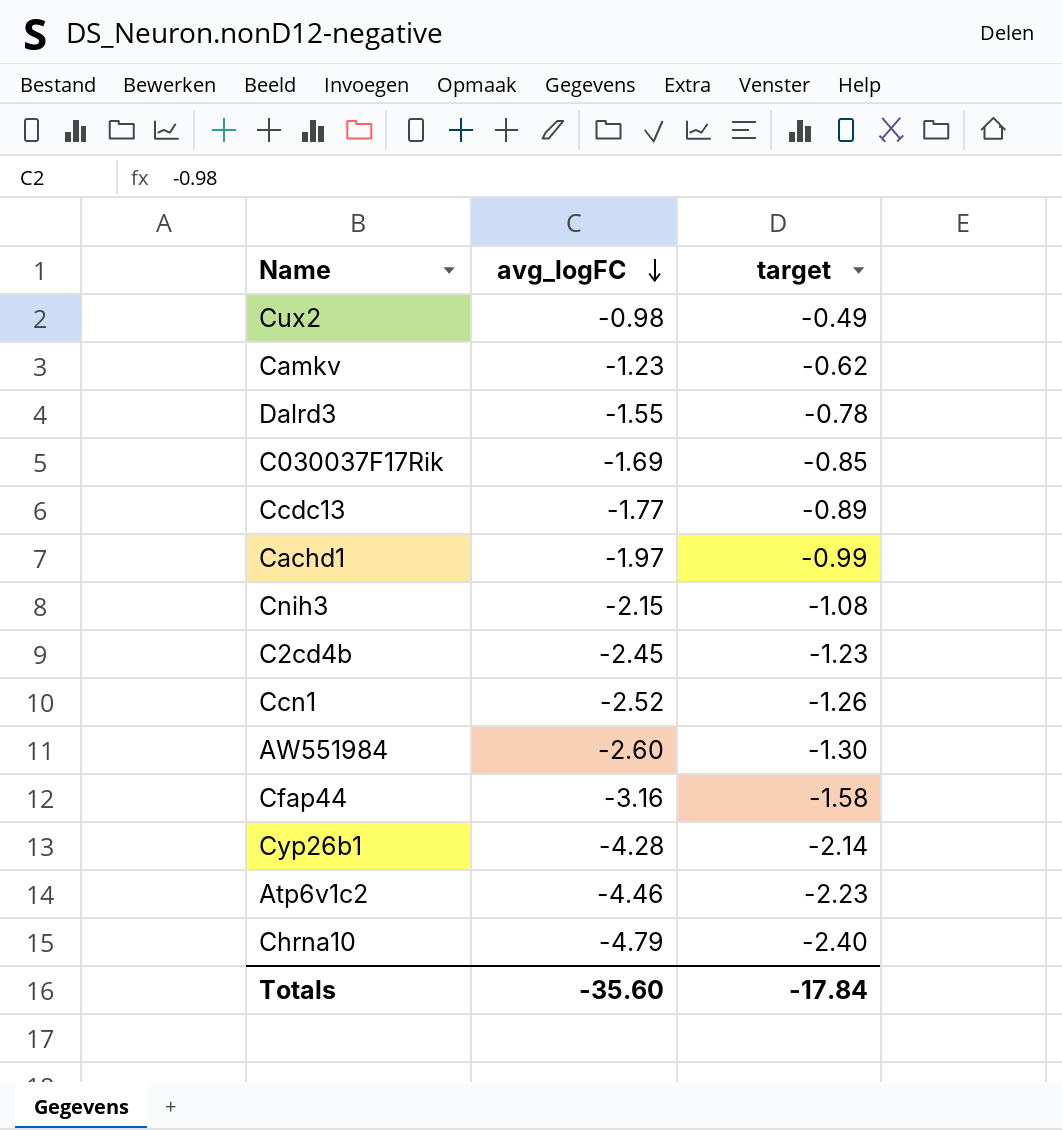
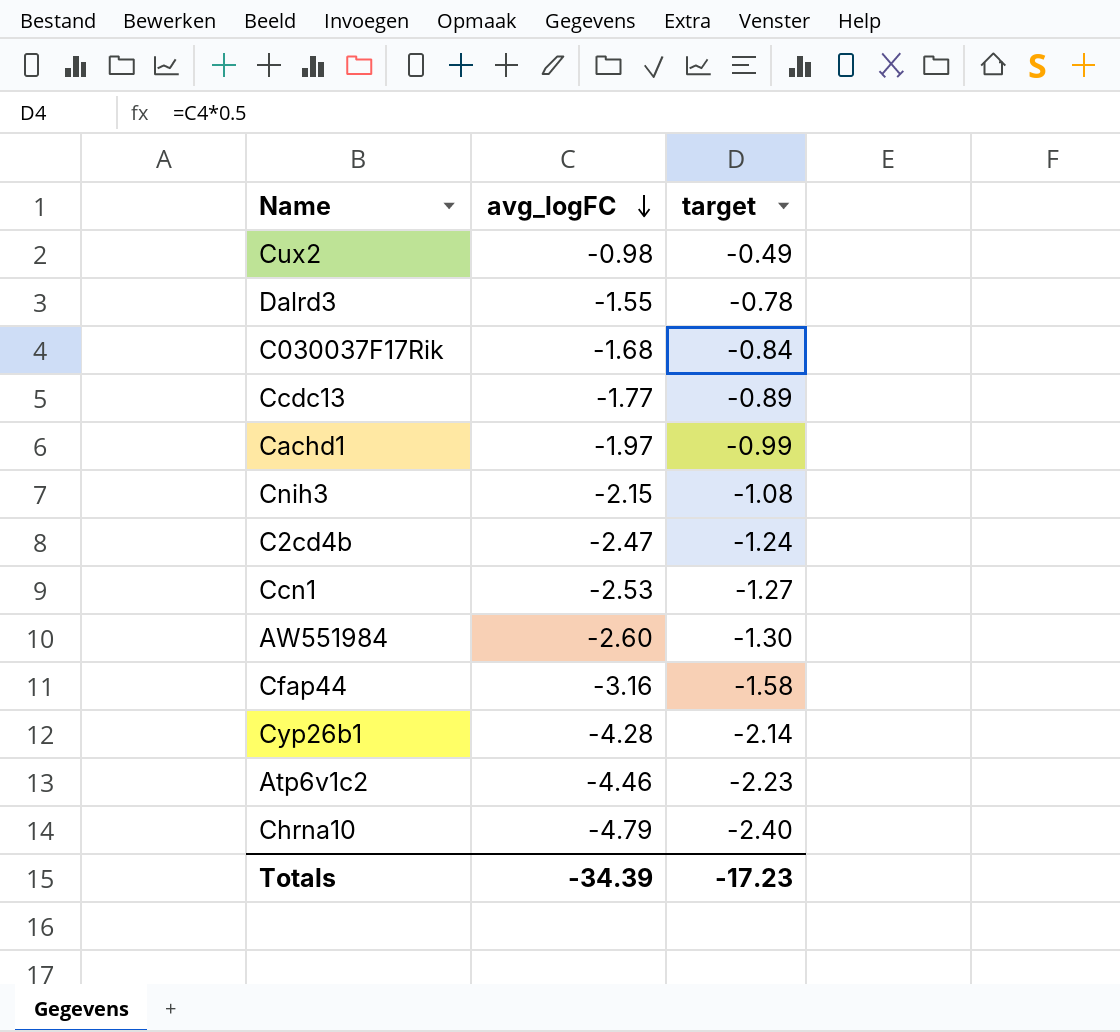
row Camkv: -1.23 | -0.62 -> none
C030037F17Rik | avg_logFC: -1.69 -> -1.68
C030037F17Rik | target: -0.85 -> -0.84
C2cd4b | avg_logFC: -2.45 -> -2.47
C2cd4b | target: -1.23 -> -1.24
Ccn1 | avg_logFC: -2.52 -> -2.53
Ccn1 | target: -1.26 -> -1.27
Totals | avg_logFC: -35.60 -> -34.39
Totals | target: -17.84 -> -17.23

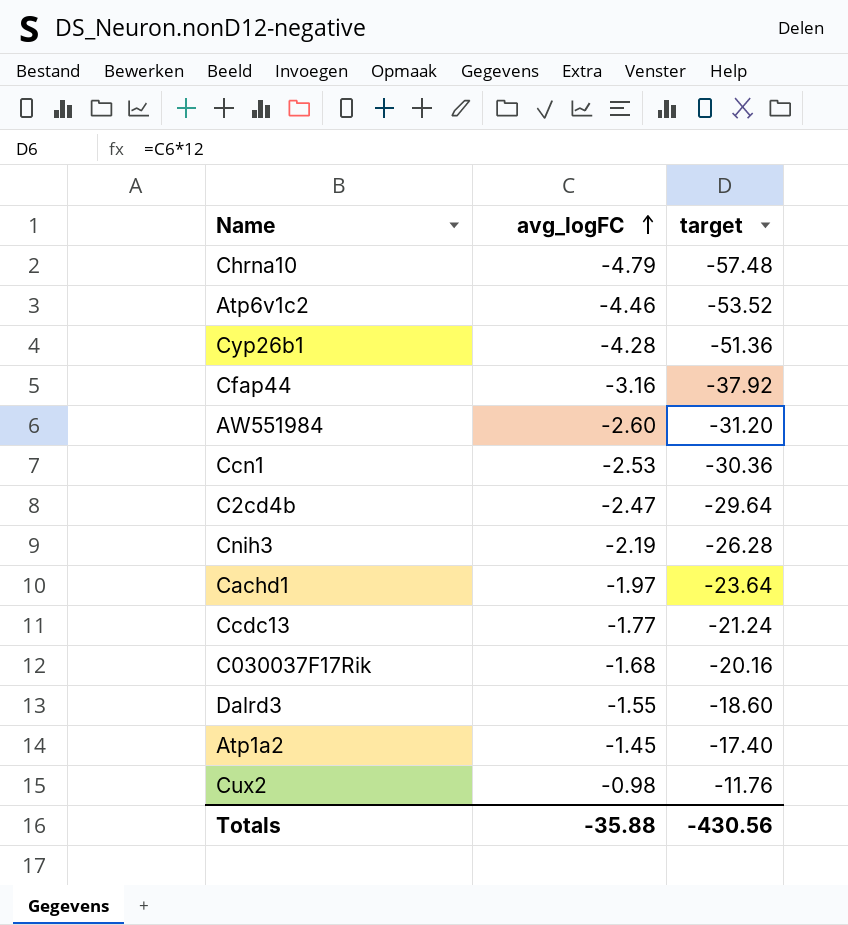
row order: avg_logFC descending -> avg_logFC ascending
column target | formula: [avg_logFC] * 0.5 -> [avg_logFC] * 12
Cnih3 | avg_logFC: -2.15 -> -2.19
row Atp1a2: none -> -1.45 | -17.40
Totals | avg_logFC: -34.39 -> -35.88
Totals | target: -17.23 -> -430.56

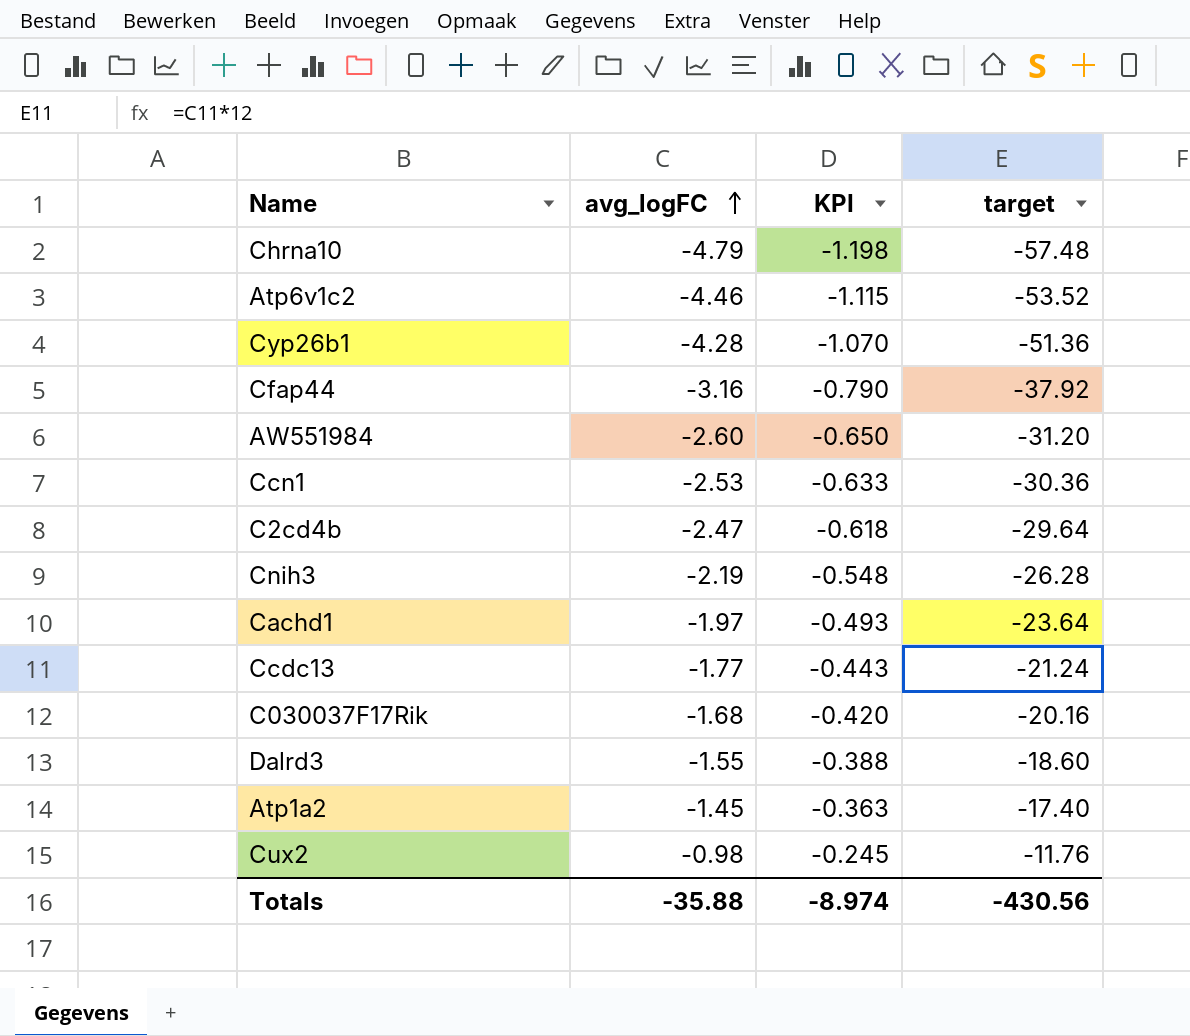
column KPI | formula: none -> [avg_logFC] * 0.25

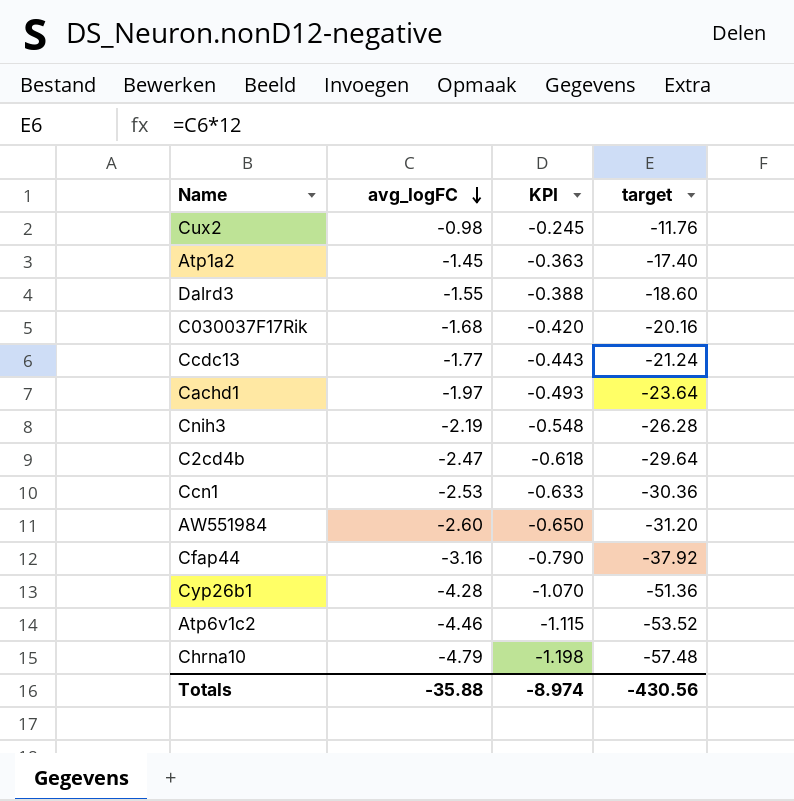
row order: avg_logFC ascending -> avg_logFC descending

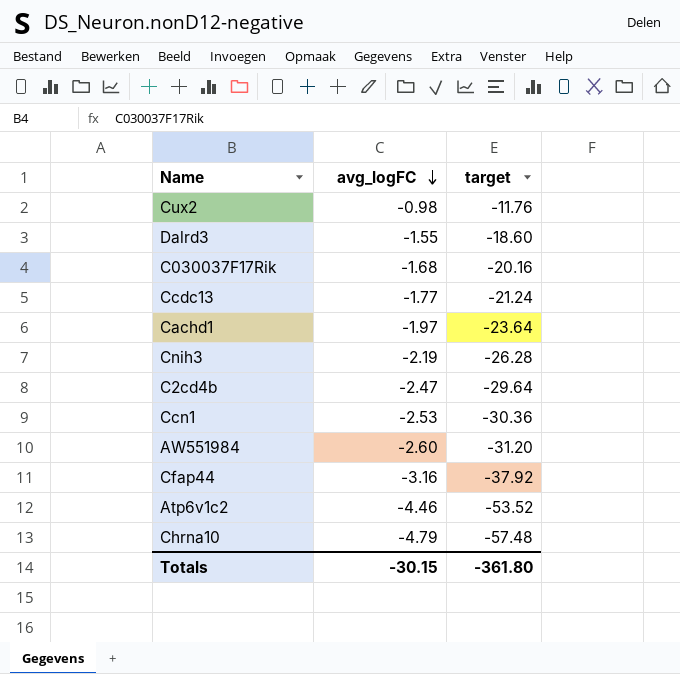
column KPI | formula: [avg_logFC] * 0.25 -> none
row Atp1a2: -1.45 | -0.363 | -17.40 -> none
row Cyp26b1: -4.28 | -1.070 | -51.36 -> none
Totals | avg_logFC: -35.88 -> -30.15
Totals | target: -430.56 -> -361.80

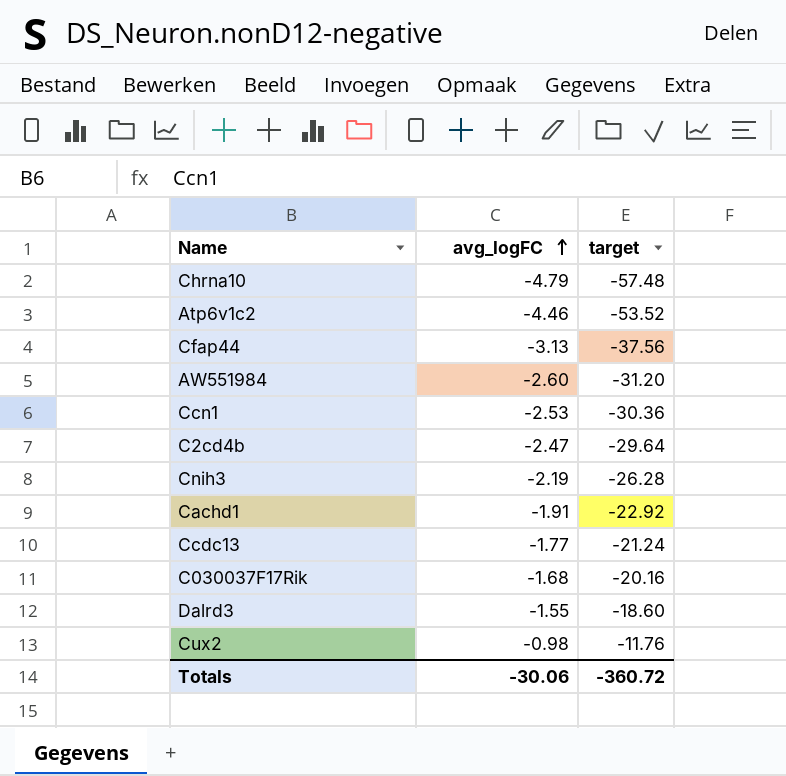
row order: avg_logFC descending -> avg_logFC ascending
Cfap44 | avg_logFC: -3.16 -> -3.13
Cfap44 | target: -37.92 -> -37.56
Cachd1 | avg_logFC: -1.97 -> -1.91
Cachd1 | target: -23.64 -> -22.92
Totals | avg_logFC: -30.15 -> -30.06
Totals | target: -361.80 -> -360.72

